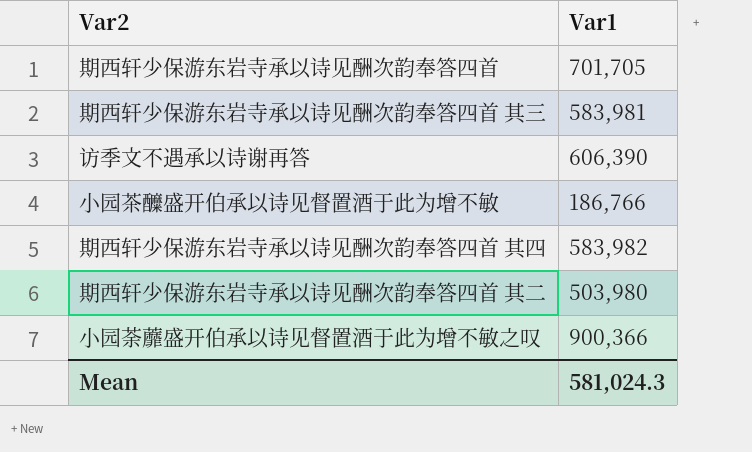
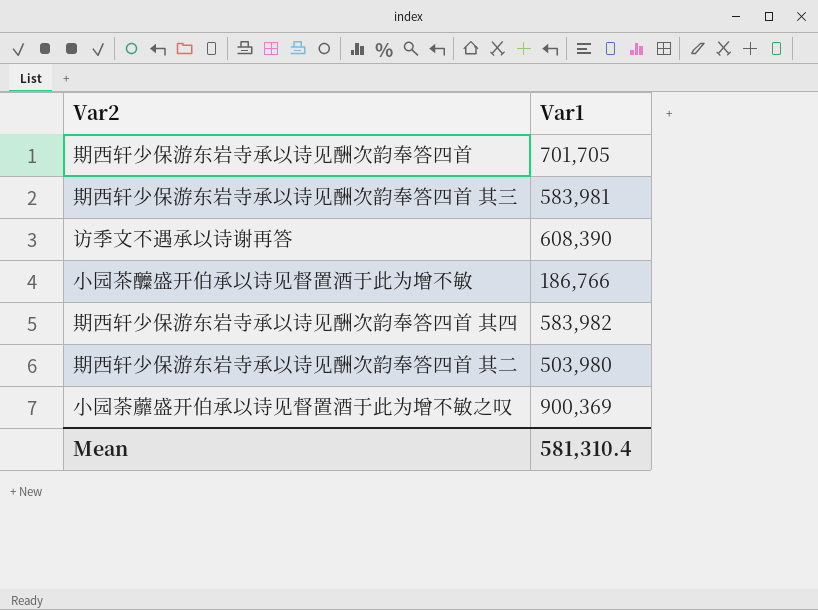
访季文不遇承以诗谢再答 | Var1: 606,390 -> 608,390
小园荼蘼盛开伯承以诗见督置酒于此为增不敏之叹 | Var1: 900,366 -> 900,369
Mean | Var1: 581,024.3 -> 581,310.4

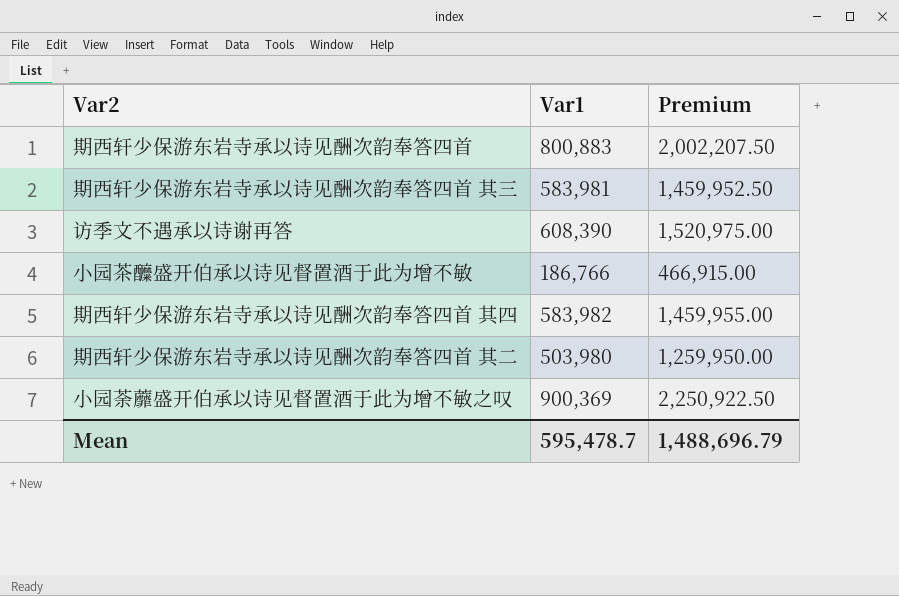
column Premium | formula: none -> [Var1] * 2.5
期西轩少保游东岩寺承以诗见酬次韵奉答四首 | Var1: 701,705 -> 800,883
Mean | Var1: 581,310.4 -> 595,478.7

